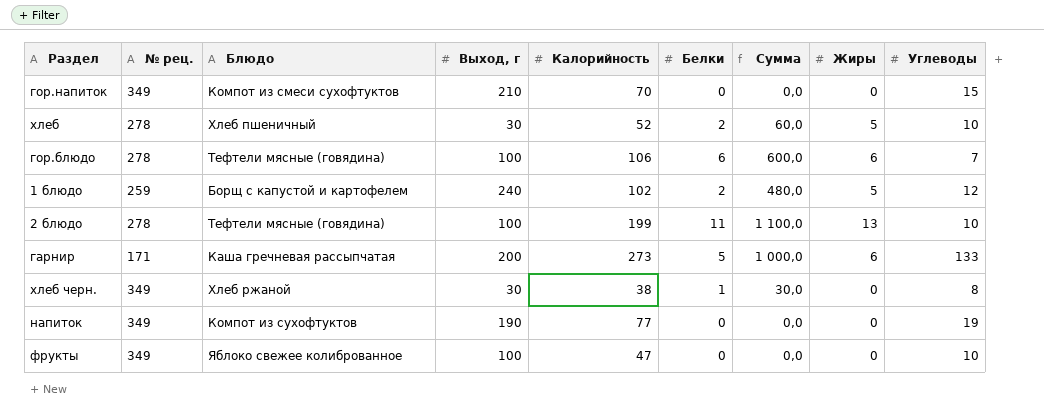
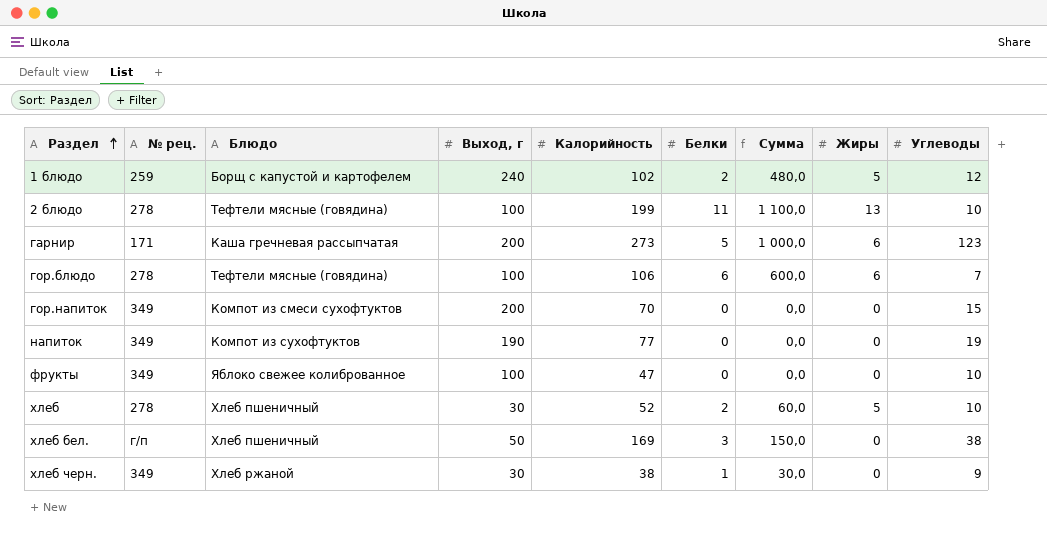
row order: none -> Раздел ascending
гарнир | Углеводы: 133 -> 123
гор.напиток | Выход, г: 210 -> 200
row хлеб бел.: none -> г/п | Хлеб пшеничный | 50 | 169 | 3 | 150,0 | 0 | 38
хлеб черн. | Углеводы: 8 -> 9

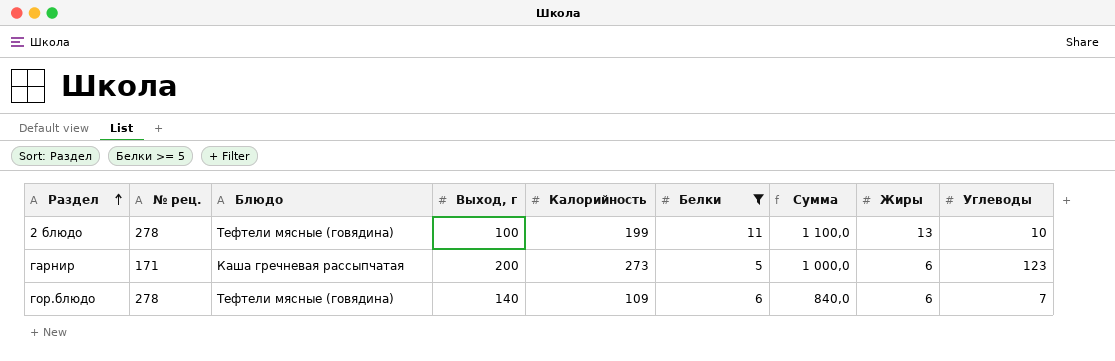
filter: none -> Белки >= 5
гор.блюдо | Выход, г: 100 -> 140
гор.блюдо | Калорийность: 106 -> 109
гор.блюдо | Сумма: 600,0 -> 840,0

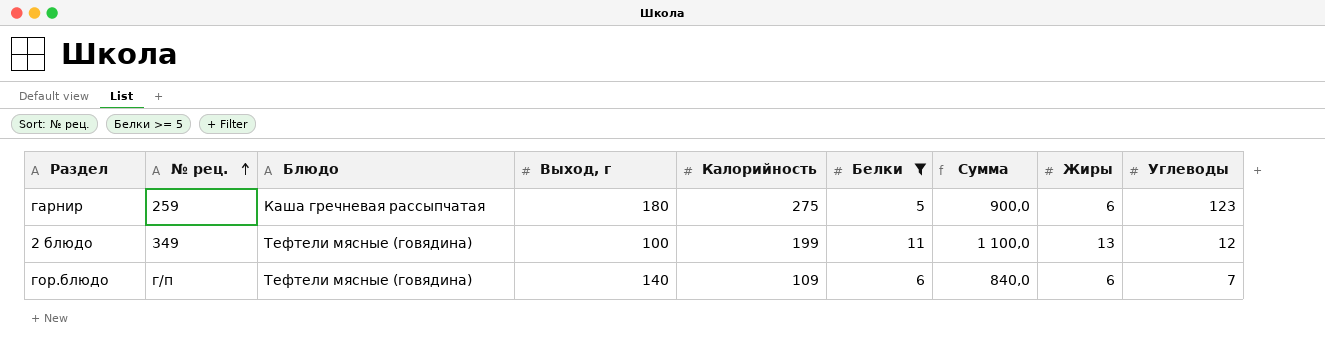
row order: Раздел ascending -> № рец. ascending
гарнир | № рец.: 171 -> 259
гарнир | Выход, г: 200 -> 180
гарнир | Калорийность: 273 -> 275
гарнир | Сумма: 1 000,0 -> 900,0
2 блюдо | № рец.: 278 -> 349
2 блюдо | Углеводы: 10 -> 12
гор.блюдо | № рец.: 278 -> г/п

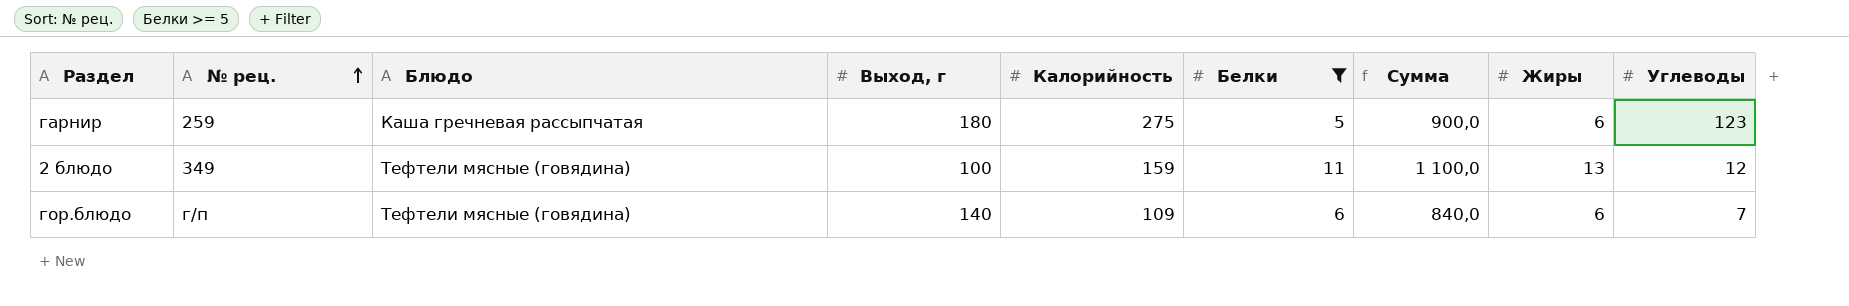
2 блюдо | Калорийность: 199 -> 159

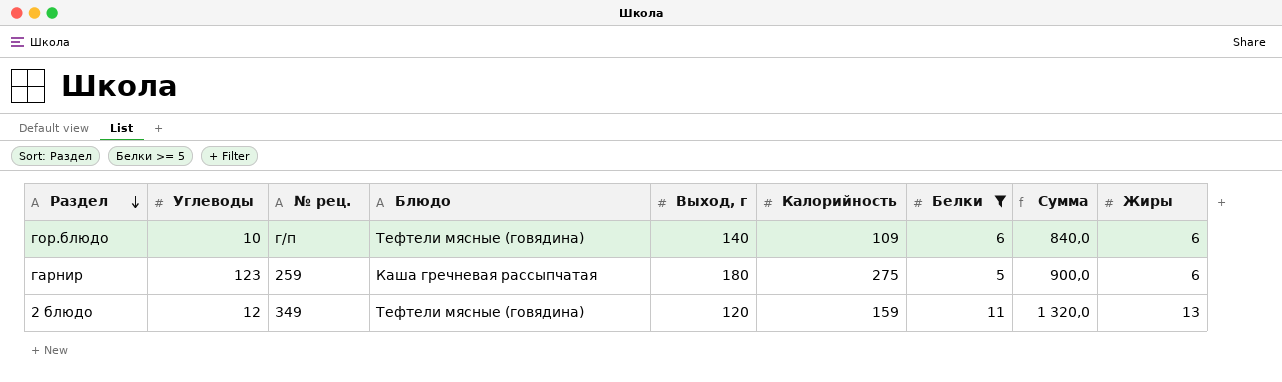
row order: № рец. ascending -> Раздел descending
column Углеводы | position: 9 -> 2
гор.блюдо | Углеводы: 7 -> 10
2 блюдо | Выход, г: 100 -> 120
2 блюдо | Сумма: 1 100,0 -> 1 320,0

